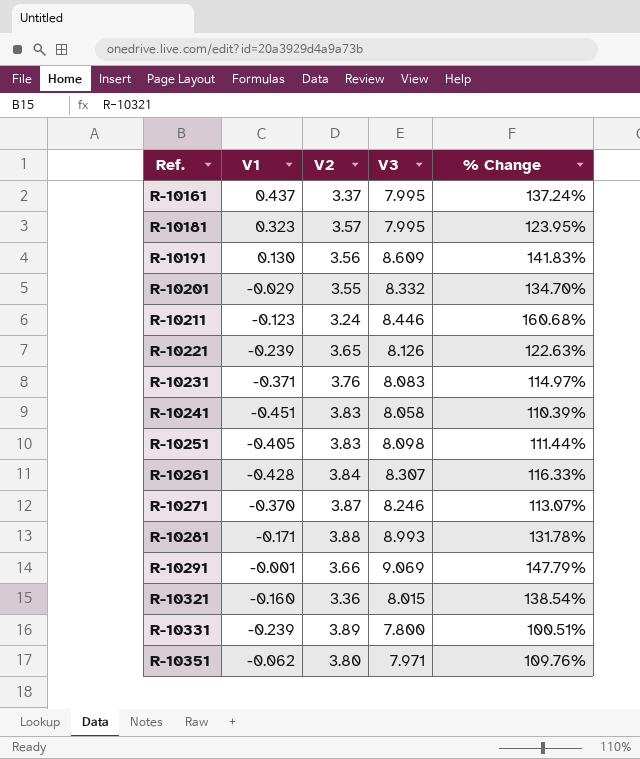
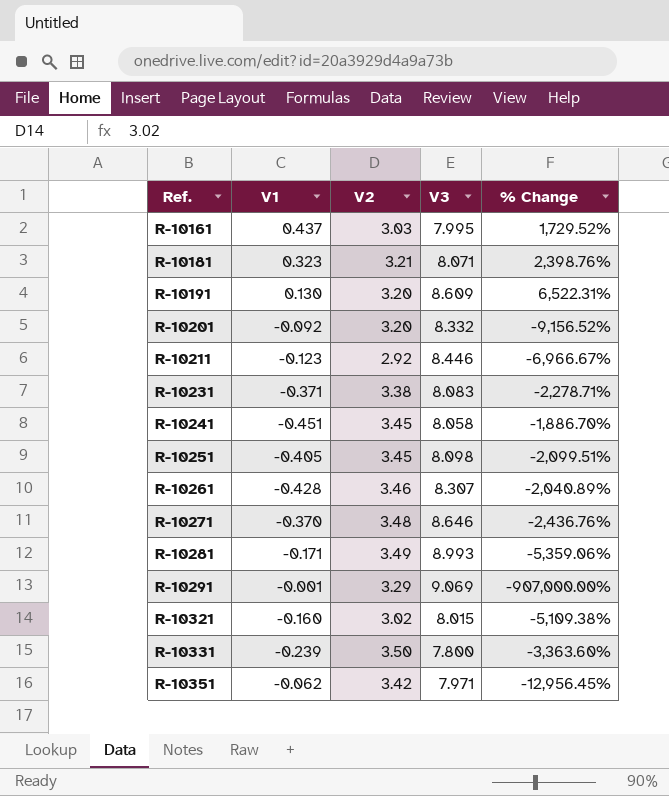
column % Change | formula: ([V3] - [V2]) / [V2] -> ([V3] - [V1]) / [V1]
row R-10221: -0.239 | 3.65 | 8.126 | 122.63% -> none
R-10161 | V2: 3.37 -> 3.03
R-10181 | V2: 3.57 -> 3.21
R-10181 | V3: 7.995 -> 8.071
R-10191 | V2: 3.56 -> 3.20
R-10201 | V1: -0.029 -> -0.092
R-10201 | V2: 3.55 -> 3.20
R-10211 | V2: 3.24 -> 2.92
R-10231 | V2: 3.76 -> 3.38
R-10241 | V2: 3.83 -> 3.45
R-10251 | V2: 3.83 -> 3.45
R-10261 | V2: 3.84 -> 3.46
R-10271 | V2: 3.87 -> 3.48
R-10271 | V3: 8.246 -> 8.646
R-10281 | V2: 3.88 -> 3.49
R-10291 | V2: 3.66 -> 3.29
R-10321 | V2: 3.36 -> 3.02
R-10331 | V2: 3.89 -> 3.50
R-10351 | V2: 3.80 -> 3.42

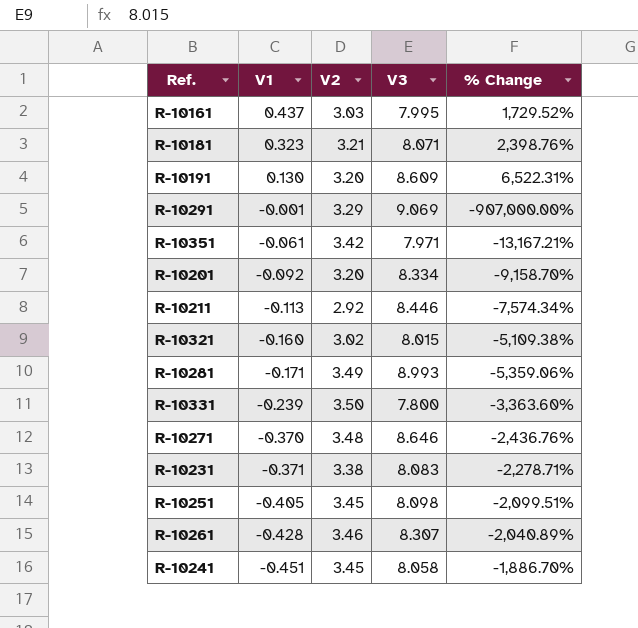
row order: Ref. ascending -> V1 descending
R-10351 | V1: -0.062 -> -0.061
R-10351 | % Change: -12,956.45% -> -13,167.21%
R-10201 | V3: 8.332 -> 8.334
R-10201 | % Change: -9,156.52% -> -9,158.70%
R-10211 | V1: -0.123 -> -0.113
R-10211 | % Change: -6,966.67% -> -7,574.34%

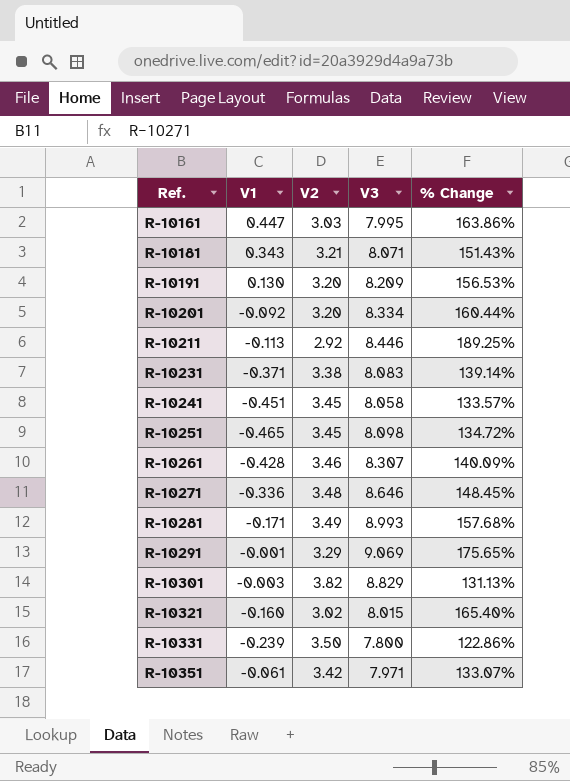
row order: V1 descending -> Ref. ascending
column % Change | formula: ([V3] - [V1]) / [V1] -> ([V3] - [V2]) / [V2]
R-10161 | V1: 0.437 -> 0.447
R-10181 | V1: 0.323 -> 0.343
R-10191 | V3: 8.609 -> 8.209
R-10251 | V1: -0.405 -> -0.465
R-10271 | V1: -0.370 -> -0.336
row R-10301: none -> -0.003 | 3.82 | 8.829 | 131.13%

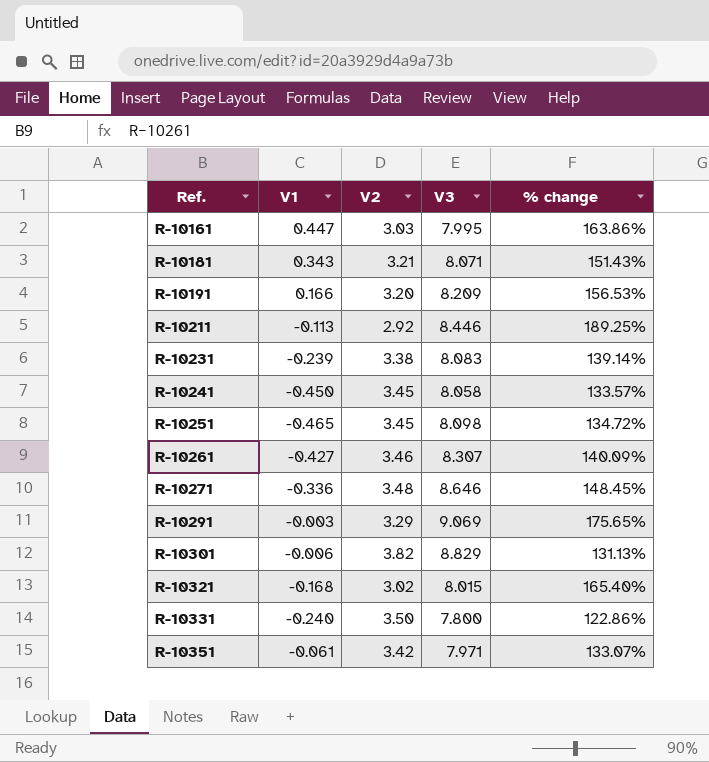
column name: % Change -> % change
row R-10201: -0.092 | 3.20 | 8.334 | 160.44% -> none
row R-10281: -0.171 | 3.49 | 8.993 | 157.68% -> none
R-10191 | V1: 0.130 -> 0.166
R-10231 | V1: -0.371 -> -0.239
R-10241 | V1: -0.451 -> -0.450
R-10261 | V1: -0.428 -> -0.427
R-10291 | V1: -0.001 -> -0.003
R-10301 | V1: -0.003 -> -0.006
R-10321 | V1: -0.160 -> -0.168
R-10331 | V1: -0.239 -> -0.240

